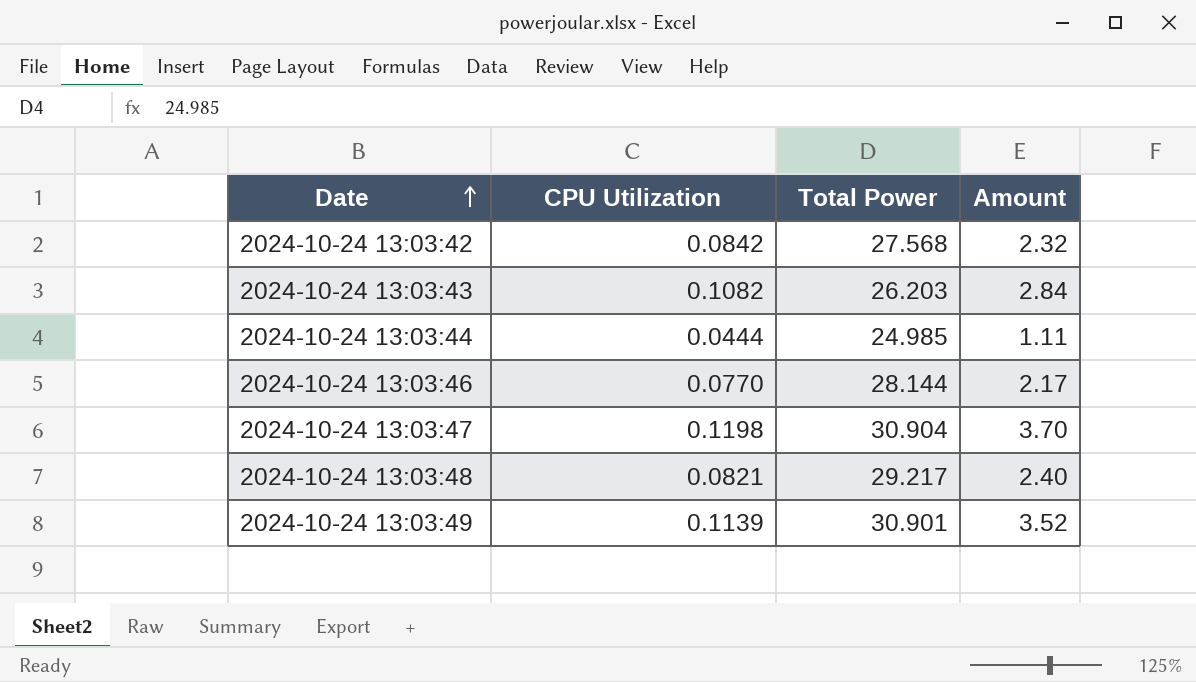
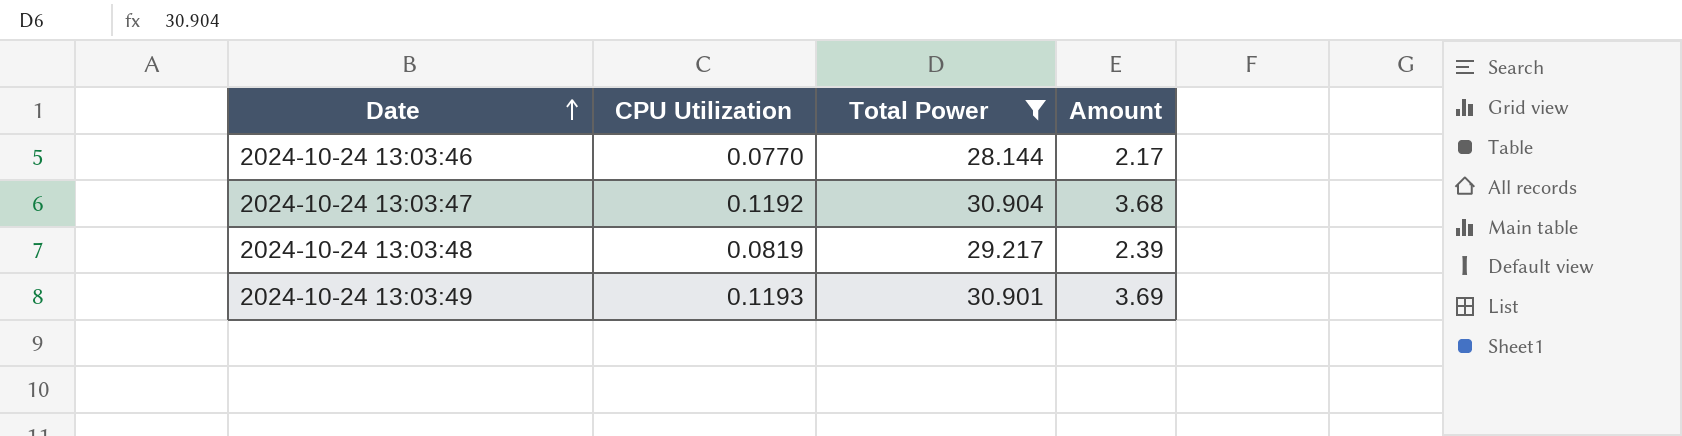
filter: none -> Total Power >= 28.144
2024-10-24 13:03:47 | CPU Utilization: 0.1198 -> 0.1192
2024-10-24 13:03:47 | Amount: 3.70 -> 3.68
2024-10-24 13:03:48 | CPU Utilization: 0.0821 -> 0.0819
2024-10-24 13:03:48 | Amount: 2.40 -> 2.39
2024-10-24 13:03:49 | CPU Utilization: 0.1139 -> 0.1193
2024-10-24 13:03:49 | Amount: 3.52 -> 3.69

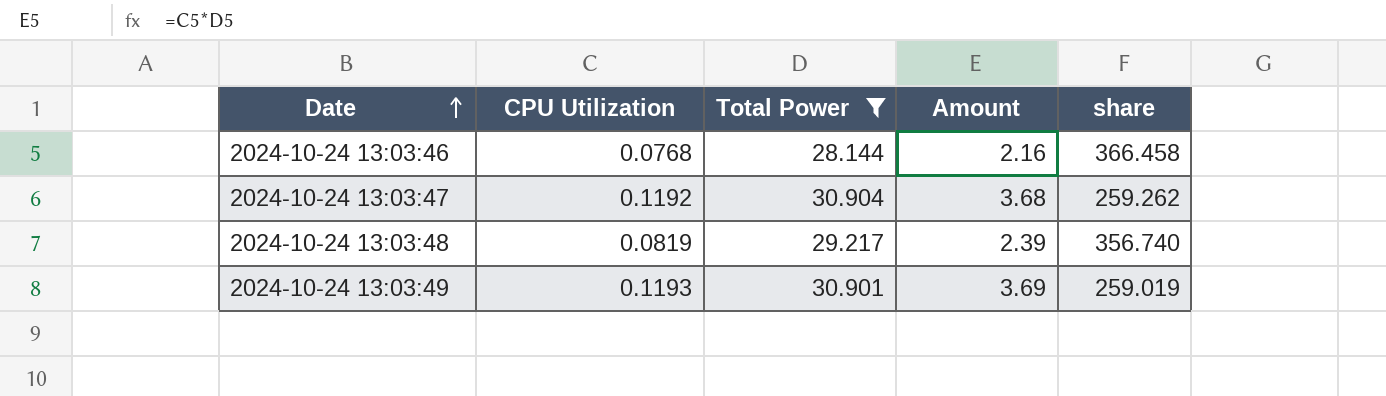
column share | formula: none -> [Total Power] / [CPU Utilization]
2024-10-24 13:03:46 | CPU Utilization: 0.0770 -> 0.0768
2024-10-24 13:03:46 | Amount: 2.17 -> 2.16

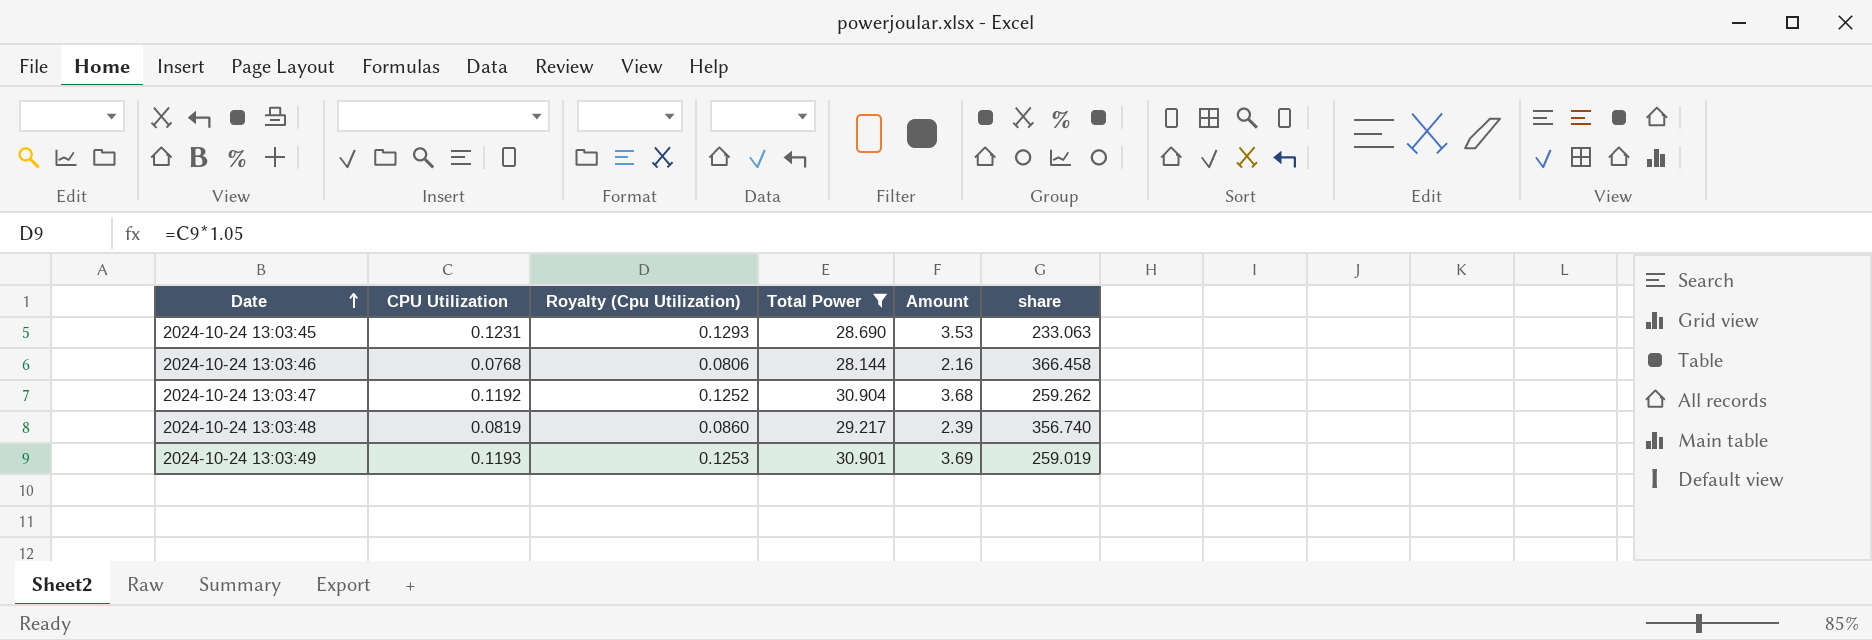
column Royalty (Cpu Utilization) | formula: none -> [CPU Utilization] * 1.05
row 2024-10-24 13:03:45: none -> 0.1231 | 0.1293 | 28.690 | 3.53 | 233.063

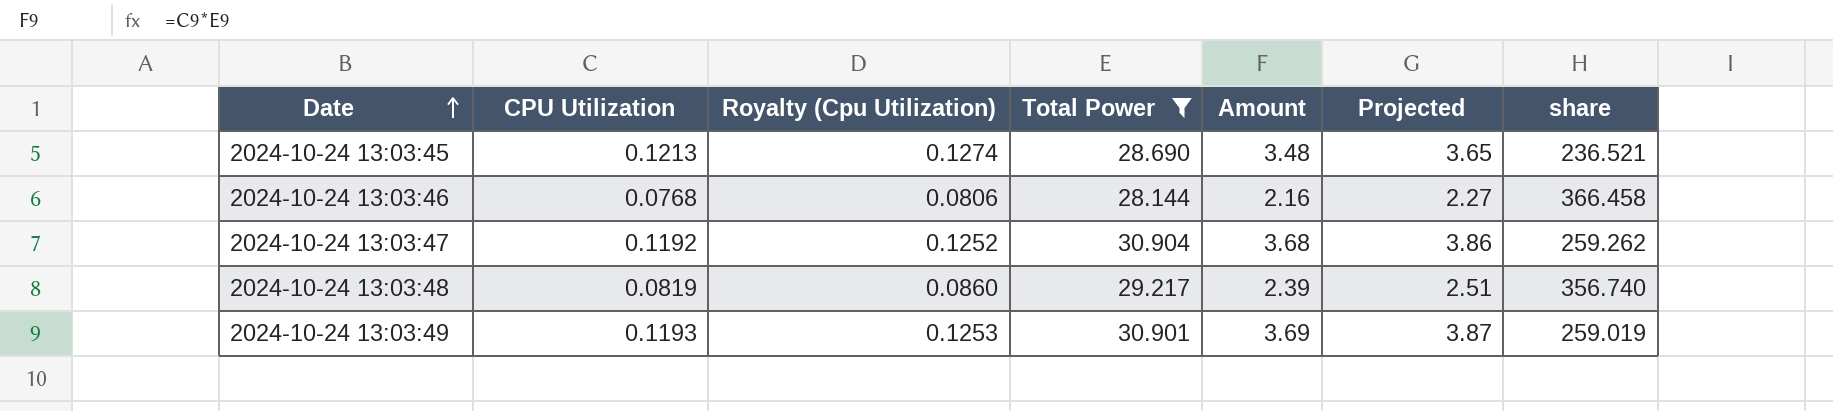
column Projected | formula: none -> [Amount] * 1.05
2024-10-24 13:03:45 | CPU Utilization: 0.1231 -> 0.1213
2024-10-24 13:03:45 | Royalty (Cpu Utilization): 0.1293 -> 0.1274
2024-10-24 13:03:45 | Amount: 3.53 -> 3.48
2024-10-24 13:03:45 | share: 233.063 -> 236.521

